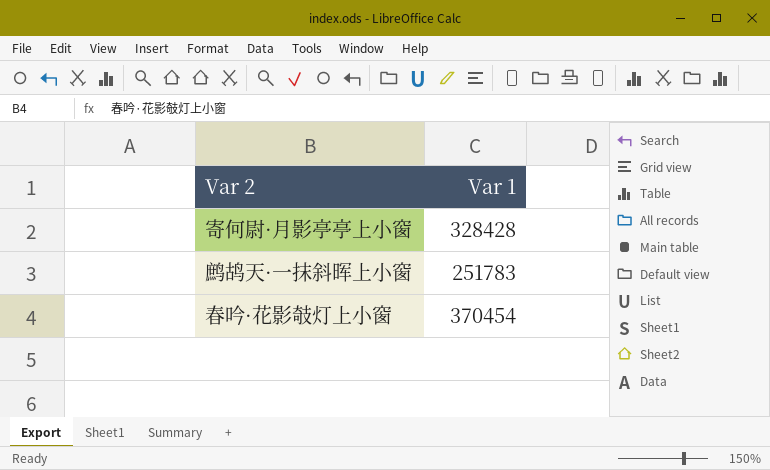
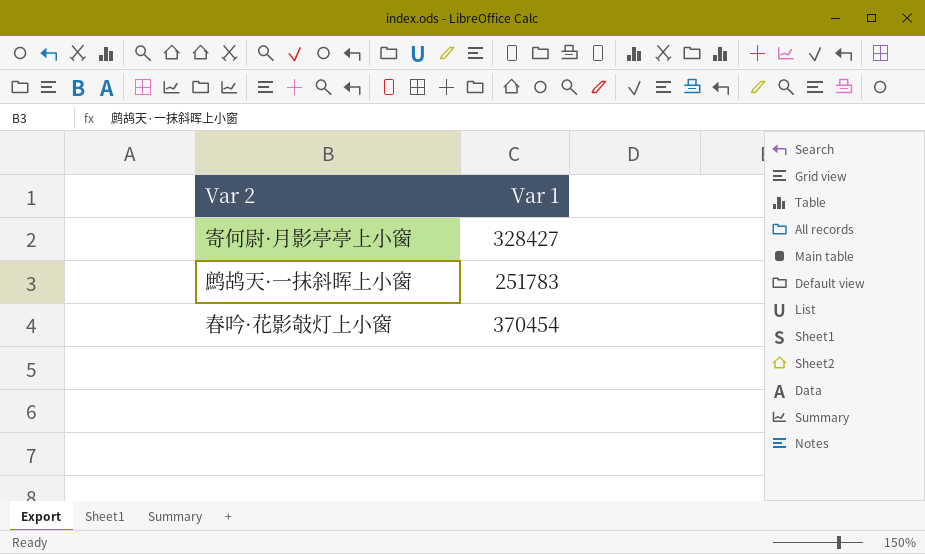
寄何尉·月影亭亭上小窗 | Var 1: 328428 -> 328427

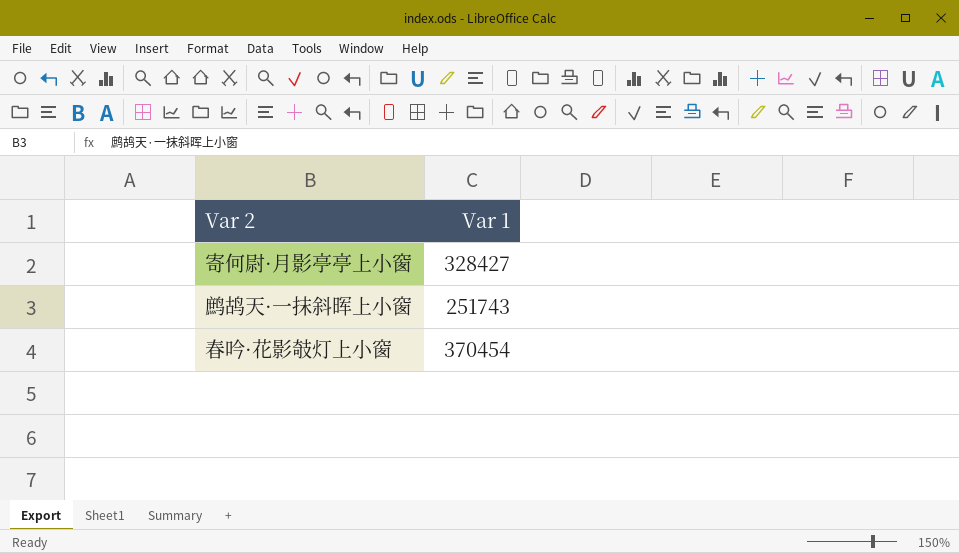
鹧鸪天·一抹斜晖上小窗 | Var 1: 251783 -> 251743

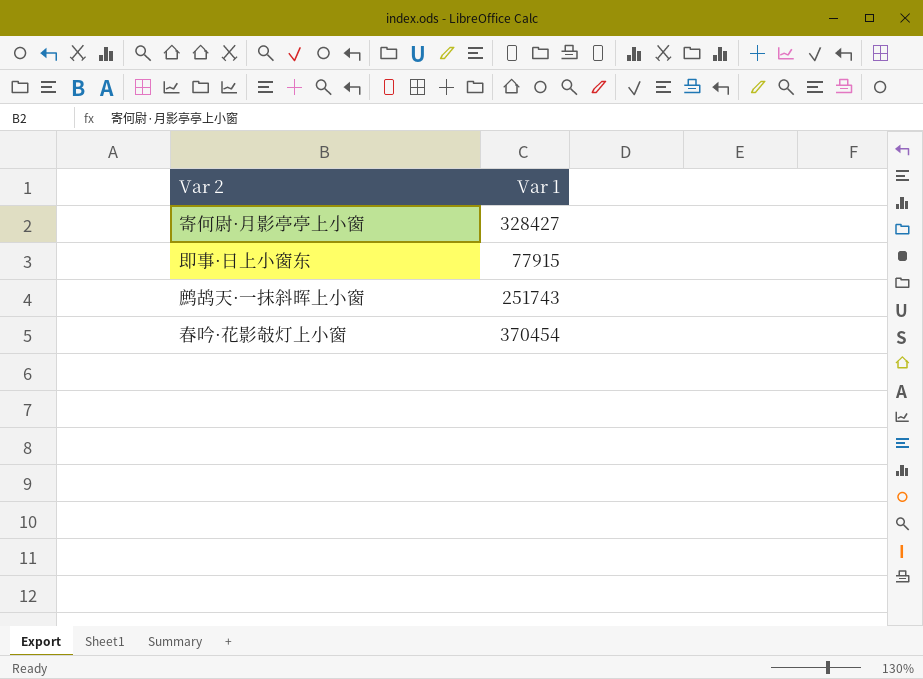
row 即事·日上小窗东: none -> 77915

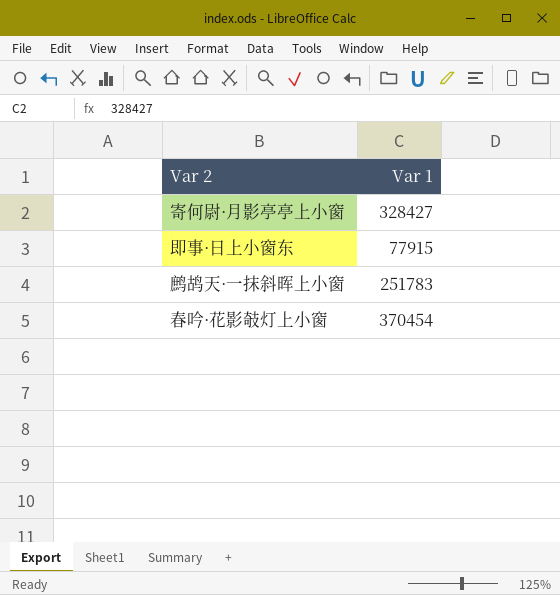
鹧鸪天·一抹斜晖上小窗 | Var 1: 251743 -> 251783

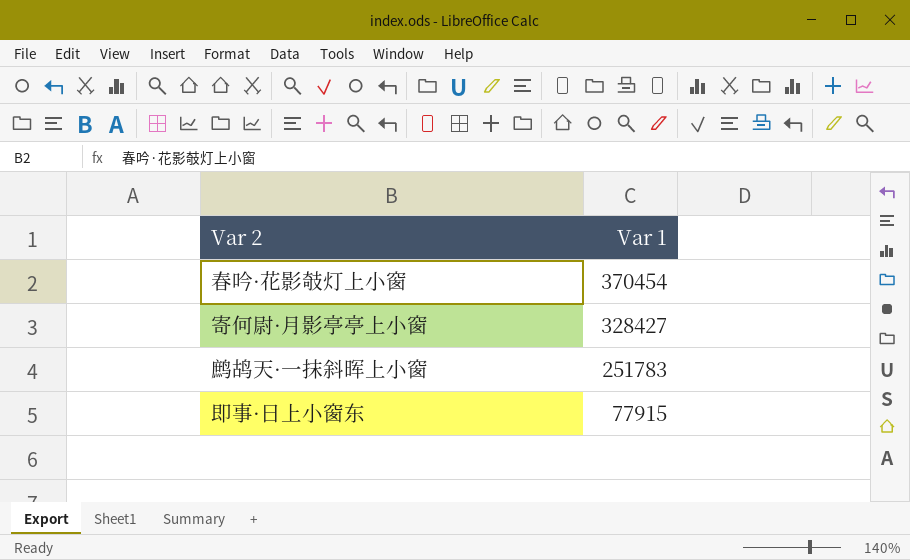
row order: none -> Var 1 descending

